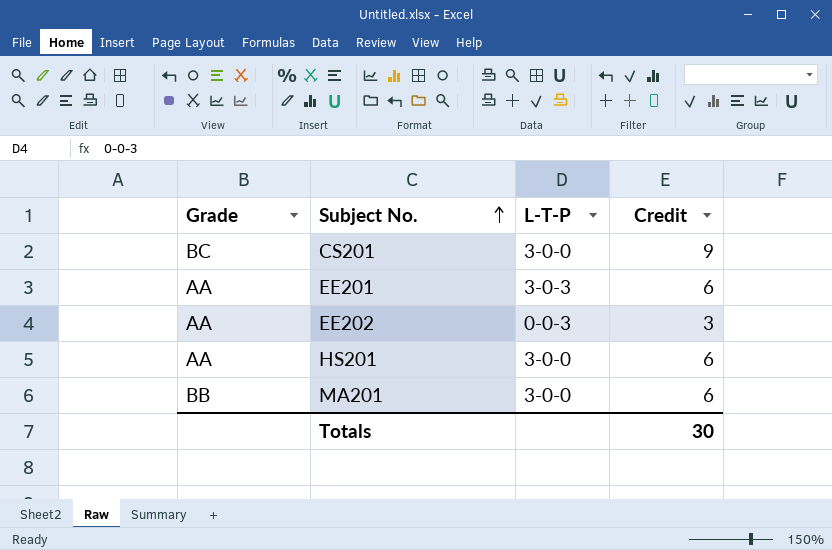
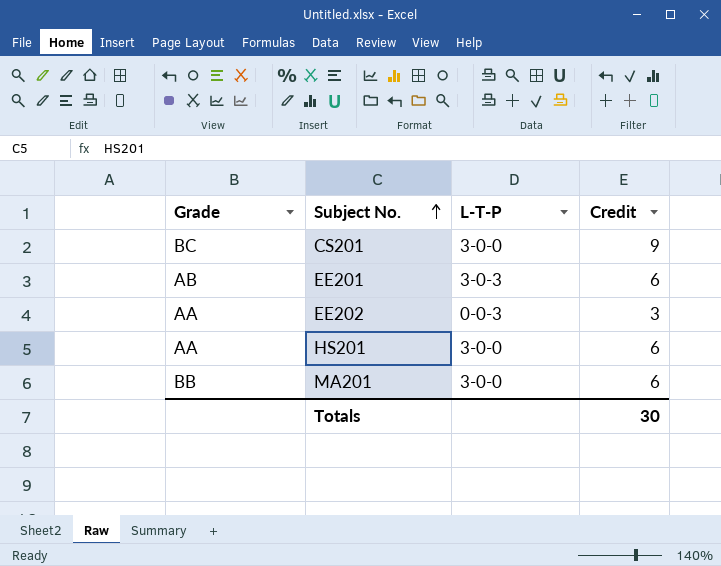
EE201 | Grade: AA -> AB

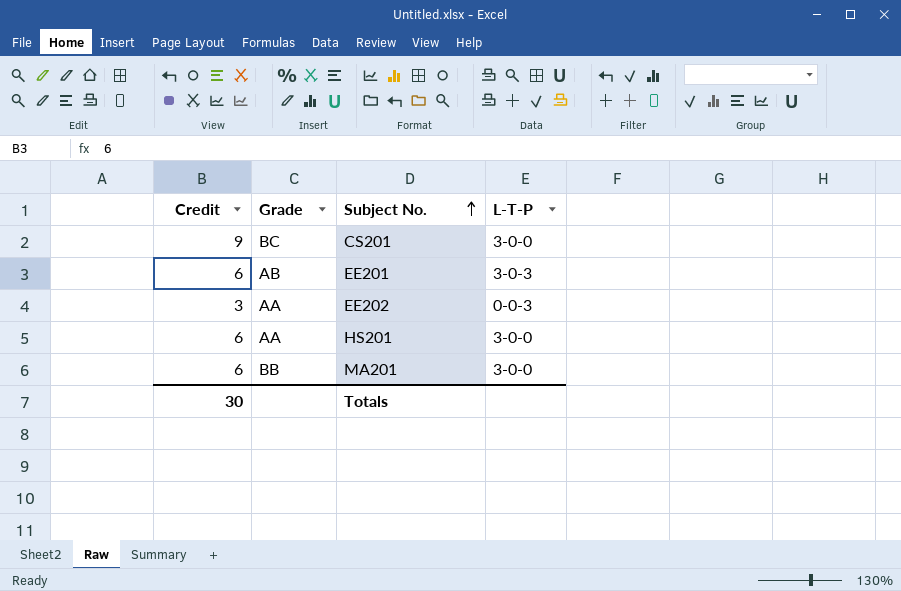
column Credit | position: 4 -> 1

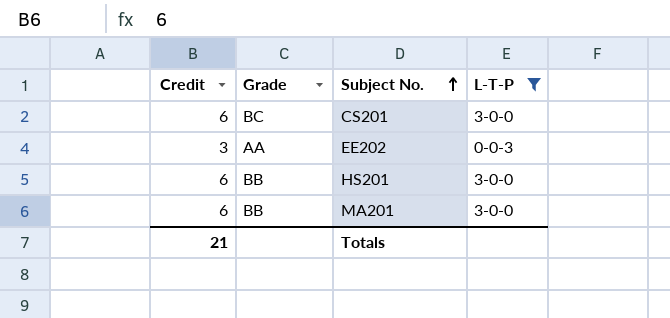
filter: none -> L-T-P != 3-0-3
CS201 | Credit: 9 -> 6
HS201 | Grade: AA -> BB
Totals | Credit: 30 -> 21

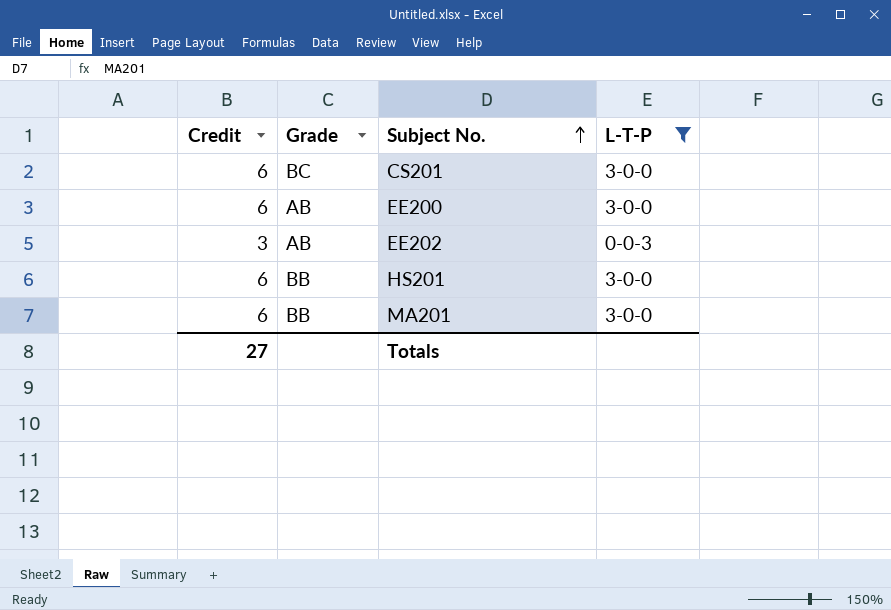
row EE200: none -> 6 | AB | 3-0-0
EE202 | Grade: AA -> AB
Totals | Credit: 21 -> 27

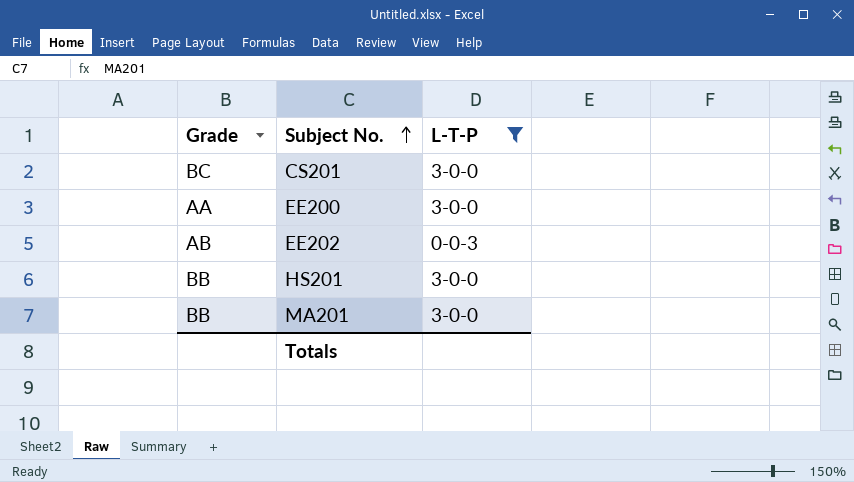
column Credit | position: 1 -> none
EE200 | Grade: AB -> AA

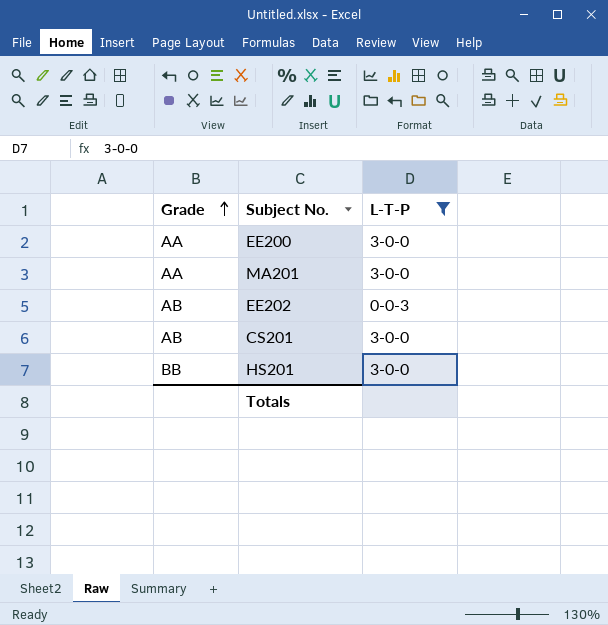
row order: Subject No. ascending -> Grade ascending
MA201 | Grade: BB -> AA
CS201 | Grade: BC -> AB

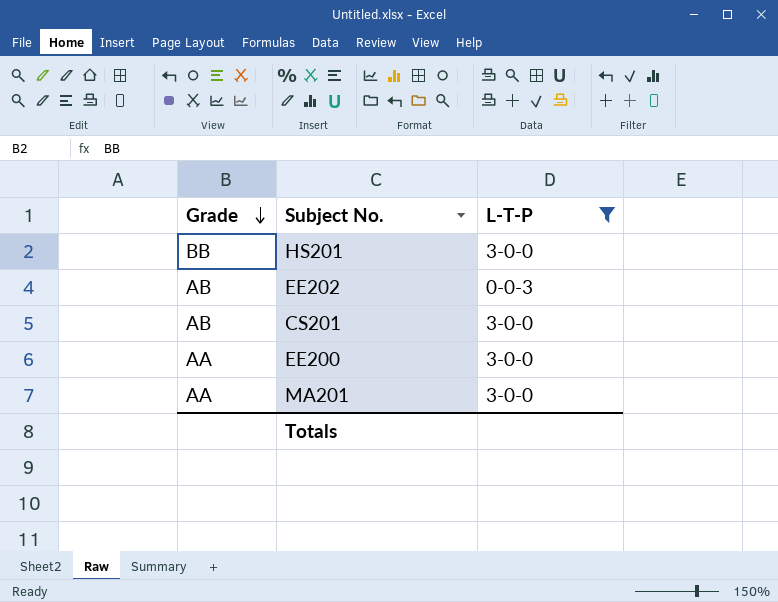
row order: Grade ascending -> Grade descending

